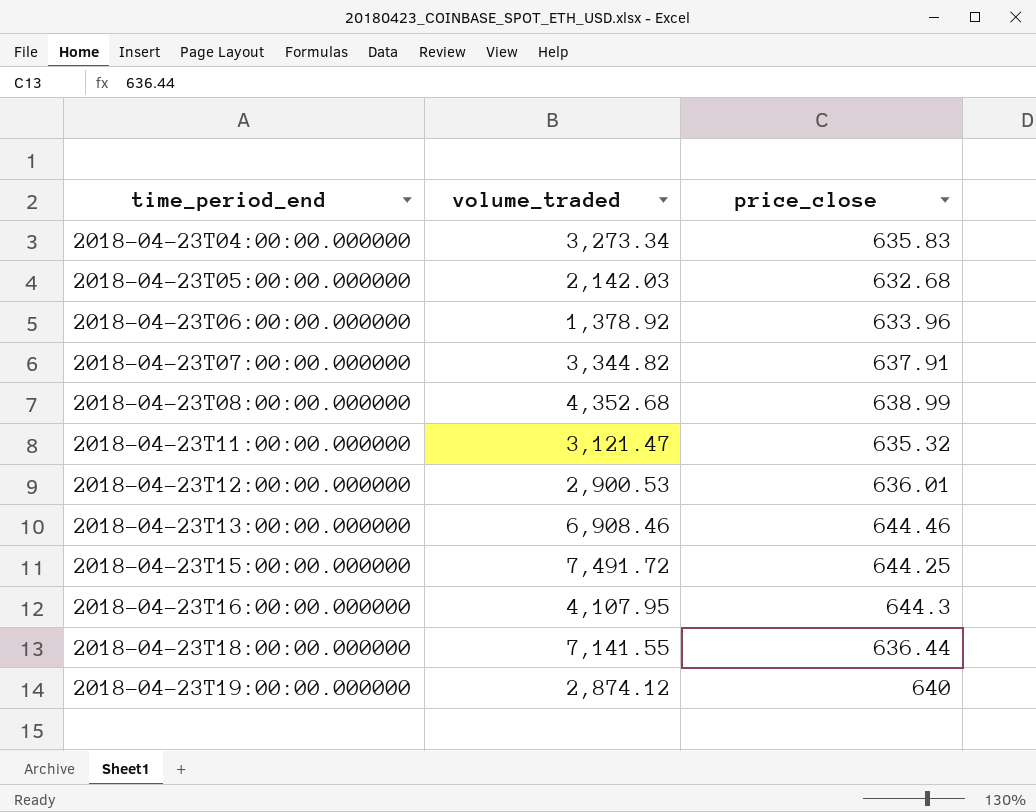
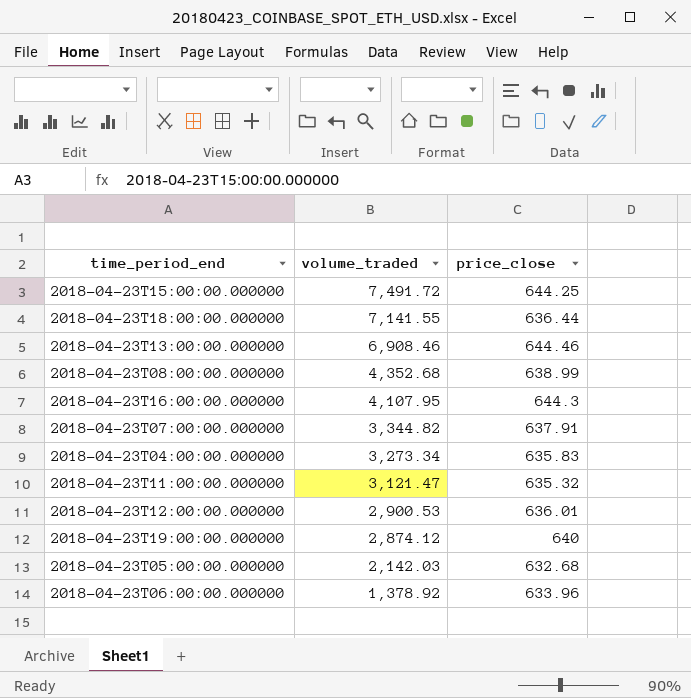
row order: time_period_end ascending -> volume_traded descending

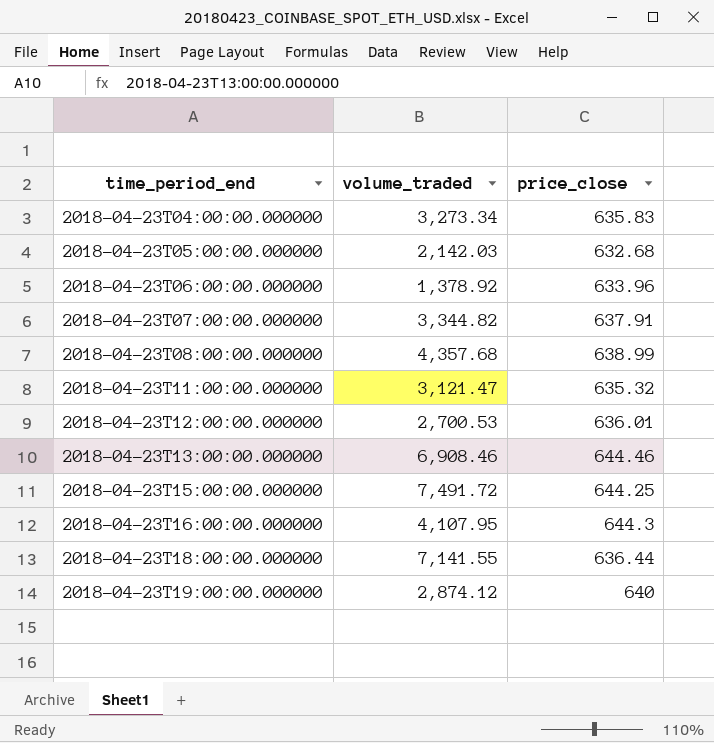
row order: volume_traded descending -> time_period_end ascending
2018-04-23T08:00:00.000000 | volume_traded: 4,352.68 -> 4,357.68
2018-04-23T12:00:00.000000 | volume_traded: 2,900.53 -> 2,700.53

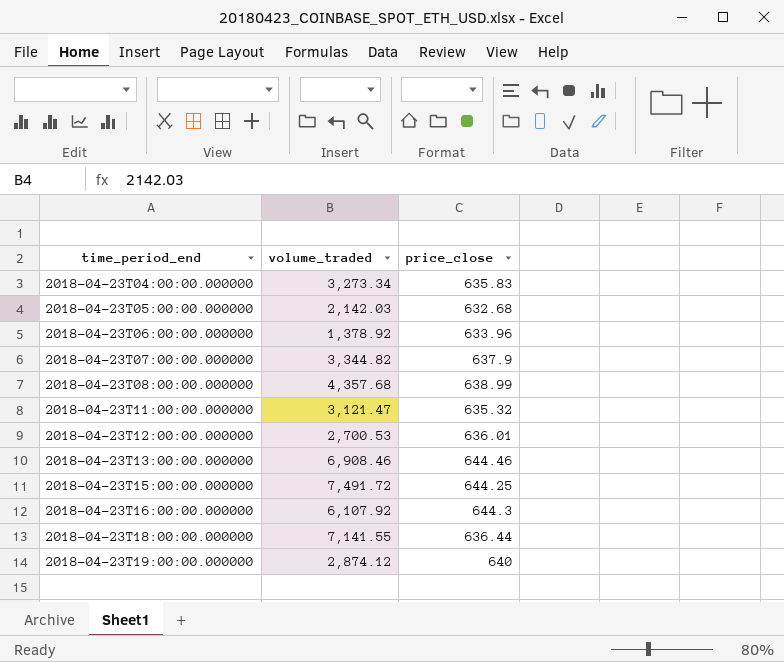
2018-04-23T07:00:00.000000 | price_close: 637.91 -> 637.9
2018-04-23T16:00:00.000000 | volume_traded: 4,107.95 -> 6,107.92

